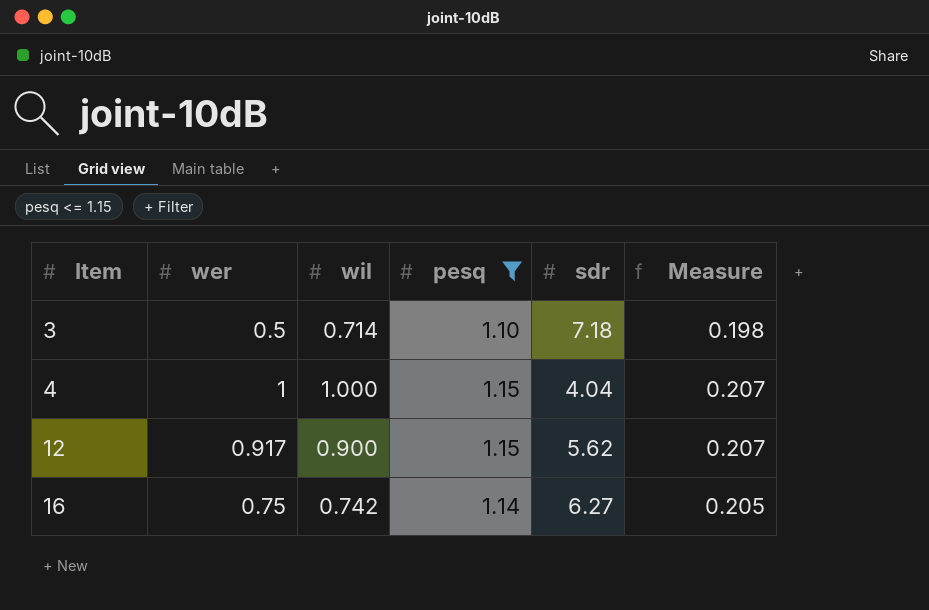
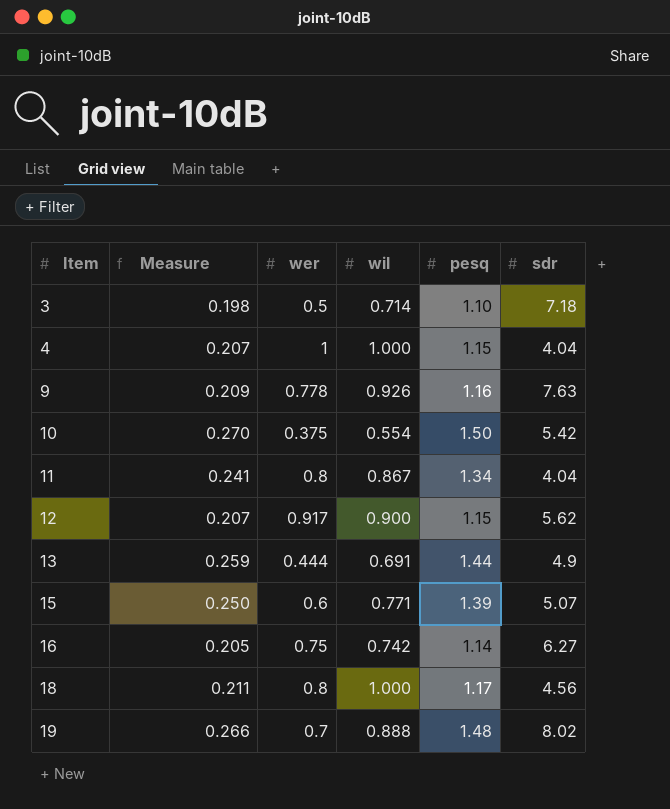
filter: pesq <= 1.15 -> none
column Measure | position: 6 -> 2

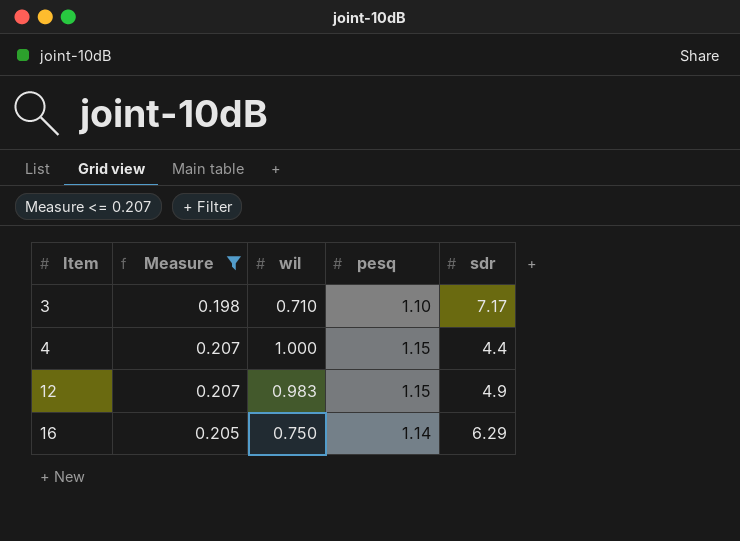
filter: none -> Measure <= 0.207
column wer | position: 3 -> none
3 | wil: 0.714 -> 0.710
3 | sdr: 7.18 -> 7.17
4 | sdr: 4.04 -> 4.4
12 | wil: 0.900 -> 0.983
12 | sdr: 5.62 -> 4.9
16 | wil: 0.742 -> 0.750
16 | sdr: 6.27 -> 6.29

